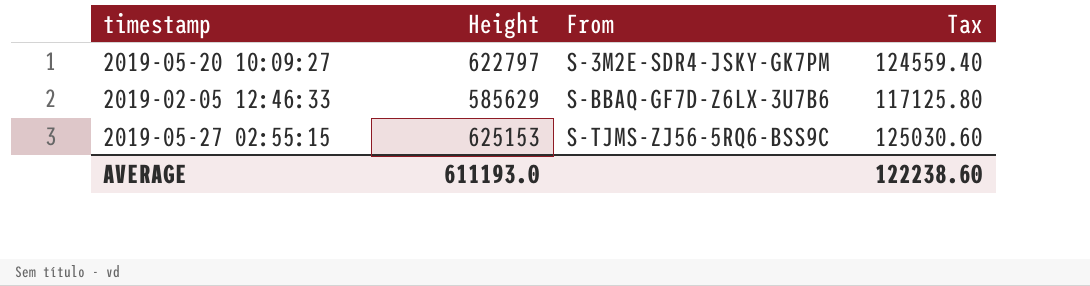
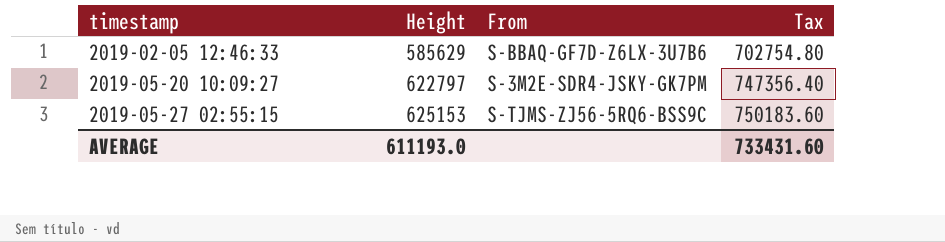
row order: From ascending -> timestamp ascending
column Tax | formula: [Height] * 0.2 -> [Height] * 1.2
AVERAGE | Tax: 122238.60 -> 733431.60

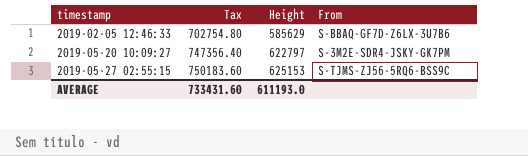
column Tax | position: 4 -> 2

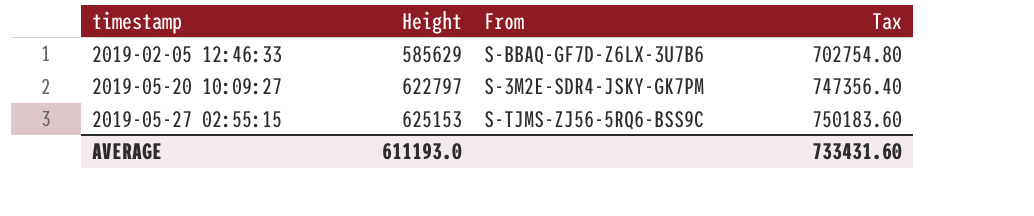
column Tax | position: 2 -> 4

